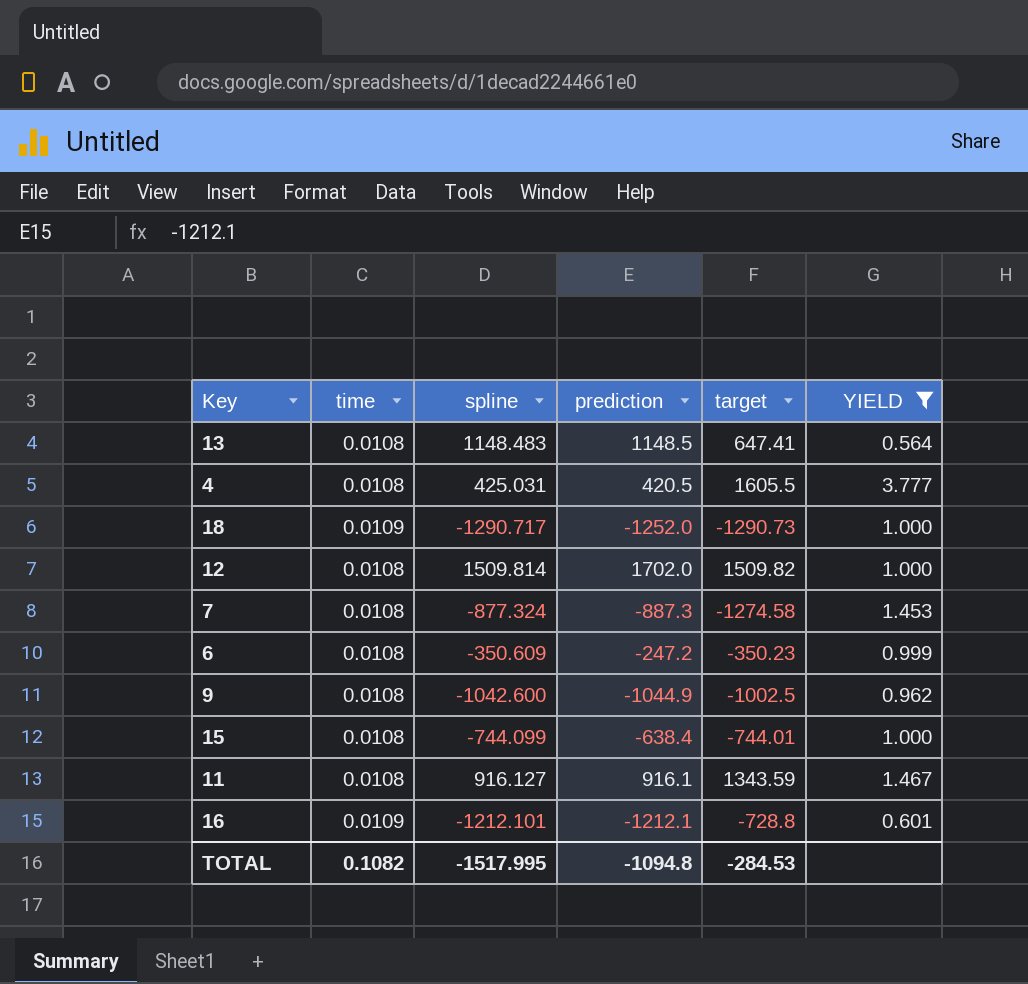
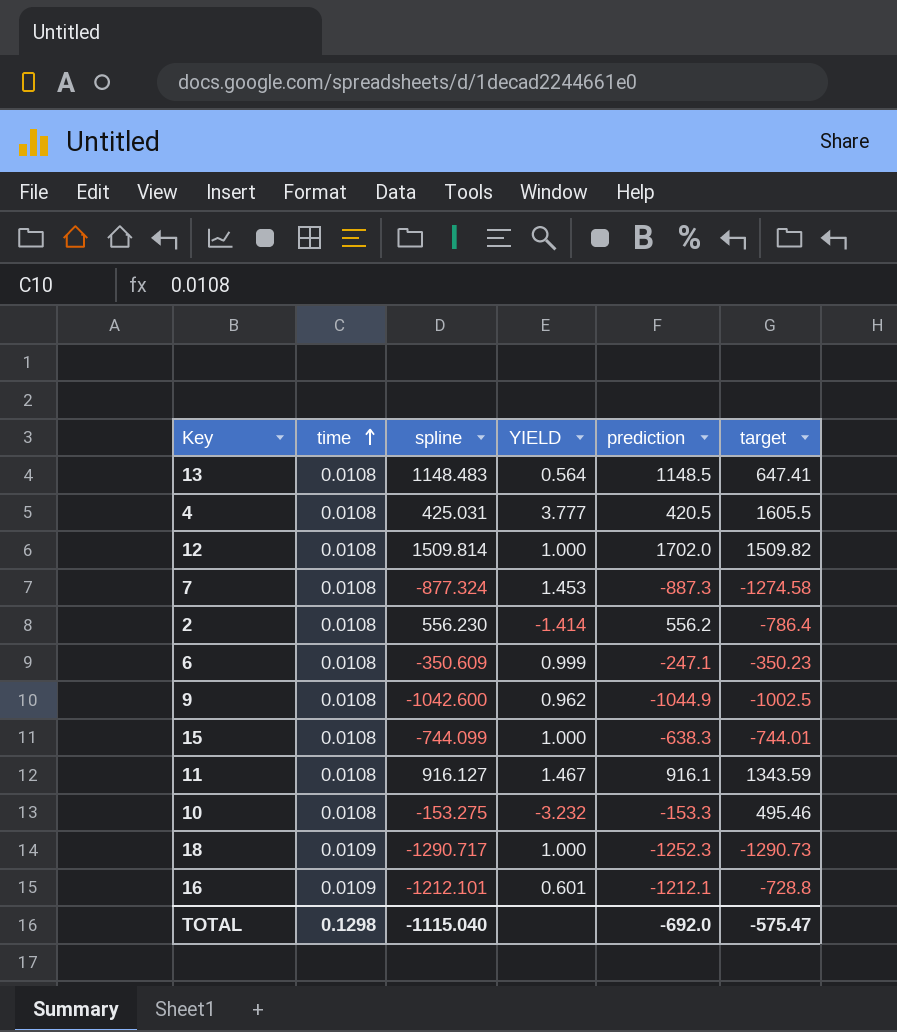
filter: YIELD >= 0.564 -> none
row order: none -> time ascending
column YIELD | position: 6 -> 4
6 | prediction: -247.2 -> -247.1
15 | prediction: -638.4 -> -638.3
18 | prediction: -1252.0 -> -1252.3
TOTAL | time: 0.1082 -> 0.1298
TOTAL | spline: -1517.995 -> -1115.040
TOTAL | prediction: -1094.8 -> -692.0
TOTAL | target: -284.53 -> -575.47

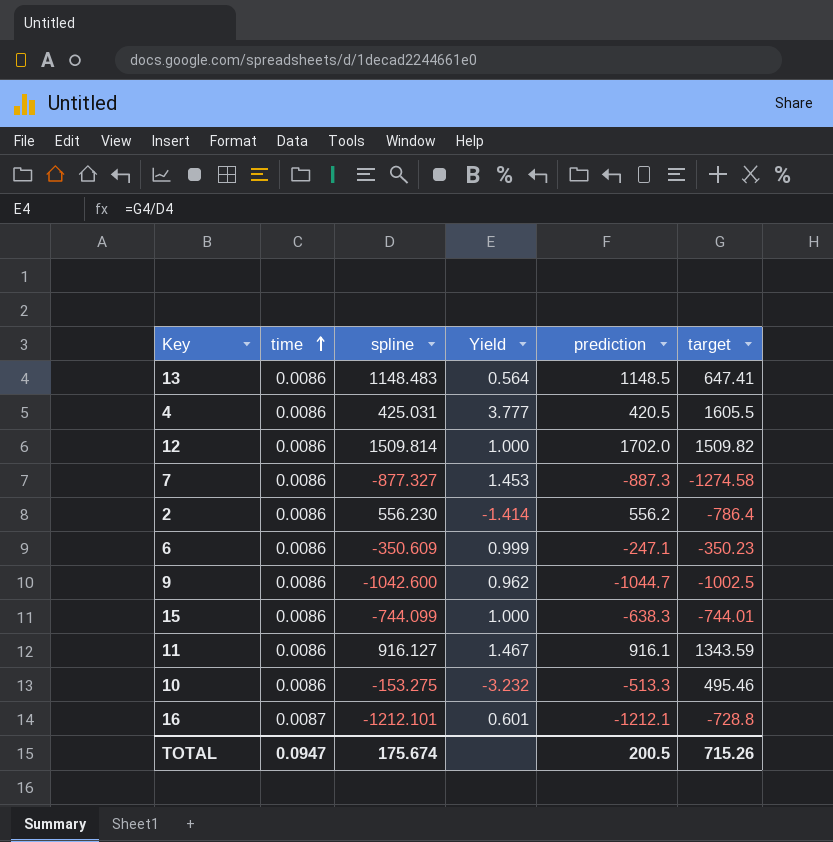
column name: YIELD -> Yield
row 18: 0.0109 | -1290.717 | 1.000 | -1252.3 | -1290.73 -> none
13 | time: 0.0108 -> 0.0086
4 | time: 0.0108 -> 0.0086
12 | time: 0.0108 -> 0.0086
7 | time: 0.0108 -> 0.0086
7 | spline: -877.324 -> -877.327
2 | time: 0.0108 -> 0.0086
6 | time: 0.0108 -> 0.0086
9 | time: 0.0108 -> 0.0086
9 | prediction: -1044.9 -> -1044.7
15 | time: 0.0108 -> 0.0086
11 | time: 0.0108 -> 0.0086
10 | time: 0.0108 -> 0.0086
10 | prediction: -153.3 -> -513.3
16 | time: 0.0109 -> 0.0087
TOTAL | time: 0.1298 -> 0.0947
TOTAL | spline: -1115.040 -> 175.674
TOTAL | prediction: -692.0 -> 200.5
TOTAL | target: -575.47 -> 715.26

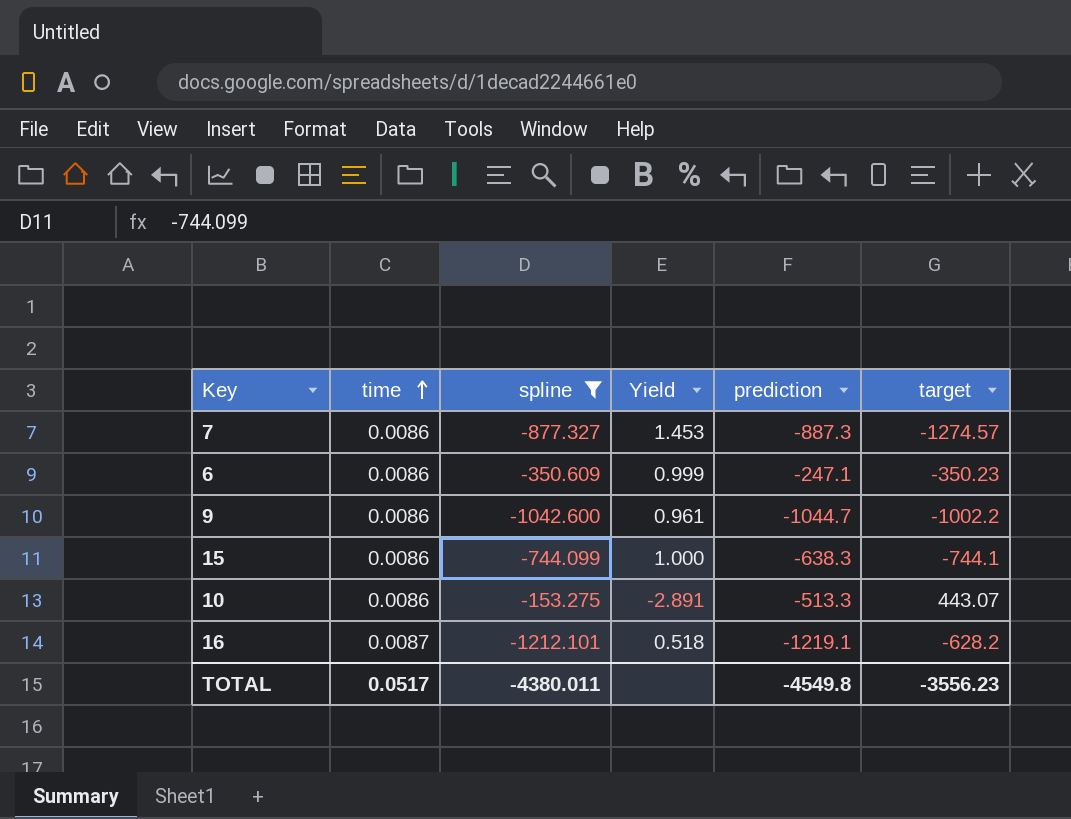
filter: none -> spline <= -153.275
7 | target: -1274.58 -> -1274.57
9 | Yield: 0.962 -> 0.961
9 | target: -1002.5 -> -1002.2
15 | target: -744.01 -> -744.1
10 | Yield: -3.232 -> -2.891
10 | target: 495.46 -> 443.07
16 | Yield: 0.601 -> 0.518
16 | prediction: -1212.1 -> -1219.1
16 | target: -728.8 -> -628.2
TOTAL | time: 0.0947 -> 0.0517
TOTAL | spline: 175.674 -> -4380.011
TOTAL | prediction: 200.5 -> -4549.8
TOTAL | target: 715.26 -> -3556.23

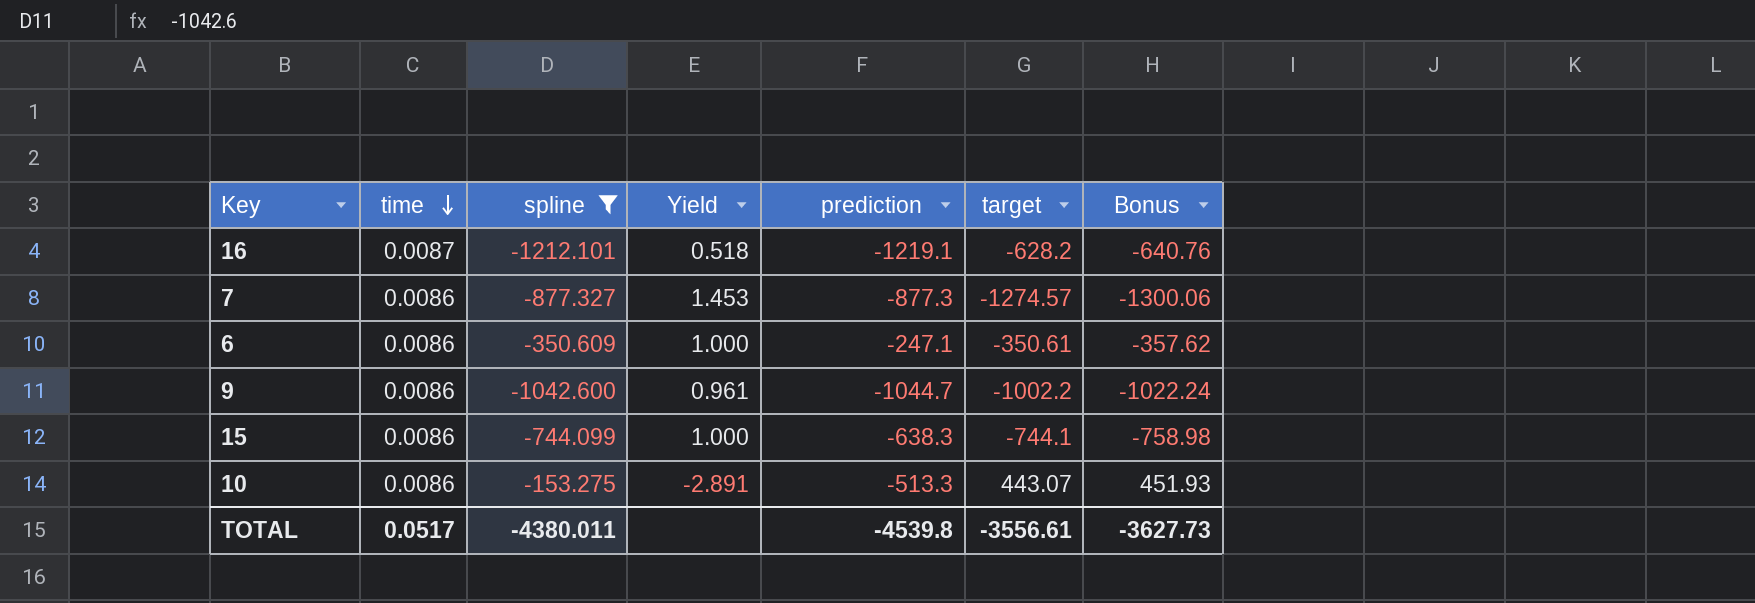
row order: time ascending -> time descending
column Bonus | formula: none -> [target] * 1.02
7 | prediction: -887.3 -> -877.3
6 | Yield: 0.999 -> 1.000
6 | target: -350.23 -> -350.61
TOTAL | prediction: -4549.8 -> -4539.8
TOTAL | target: -3556.23 -> -3556.61

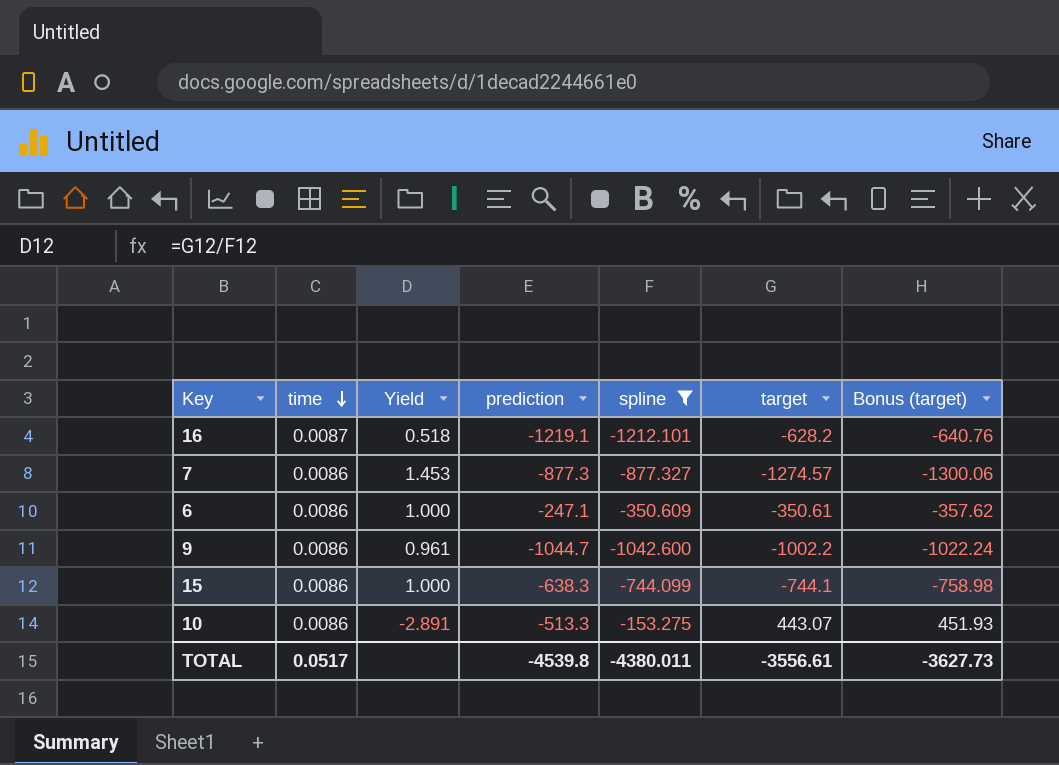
column spline | position: 3 -> 5
column name: Bonus -> Bonus (target)

